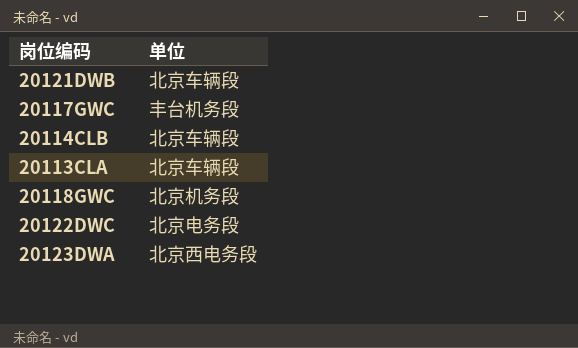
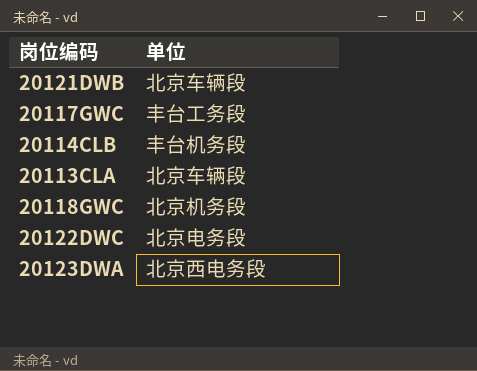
20117GWC | 单位: 丰台机务段 -> 丰台工务段
20114CLB | 单位: 北京车辆段 -> 丰台机务段

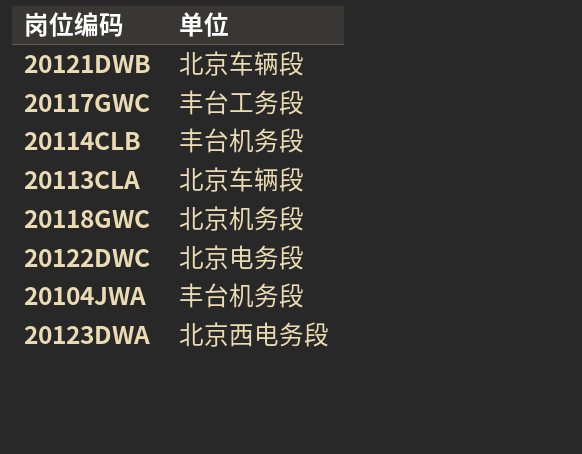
row 20104JWA: none -> 丰台机务段

